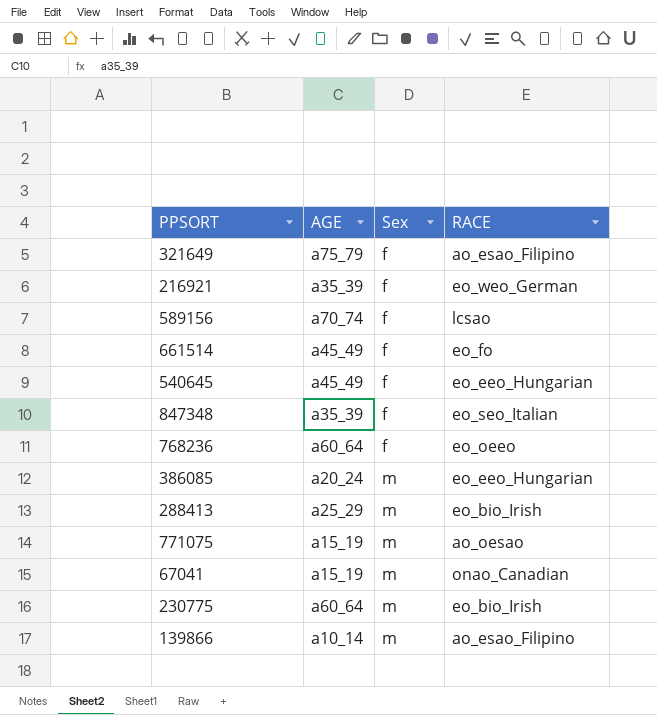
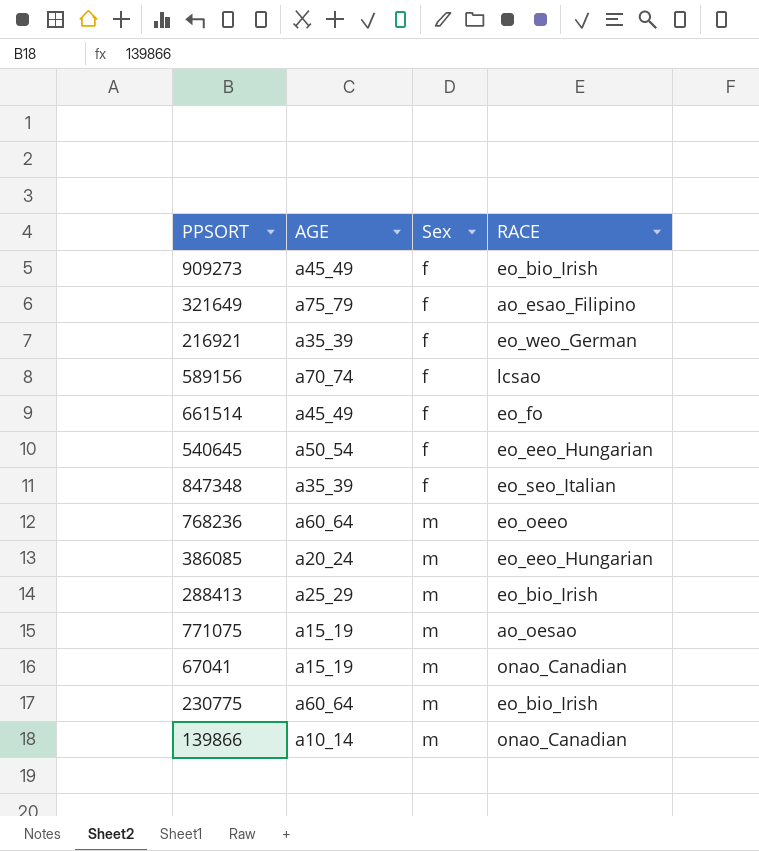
row 909273: none -> a45_49 | f | eo_bio_Irish
540645 | AGE: a45_49 -> a50_54
768236 | Sex: f -> m
139866 | RACE: ao_esao_Filipino -> onao_Canadian

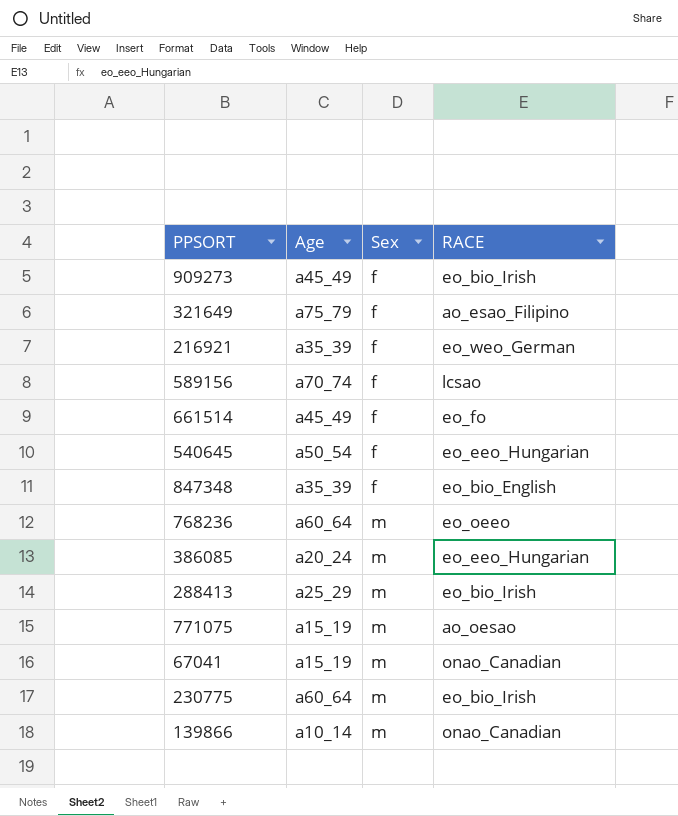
column name: AGE -> Age
847348 | RACE: eo_seo_Italian -> eo_bio_English

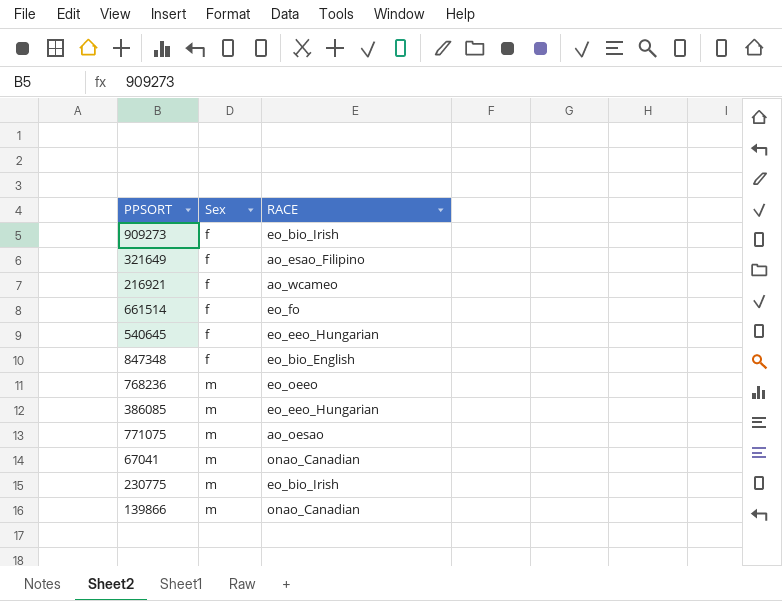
column Age | position: 2 -> none
row 589156: a70_74 | f | lcsao -> none
row 288413: a25_29 | m | eo_bio_Irish -> none
216921 | RACE: eo_weo_German -> ao_wcameo

